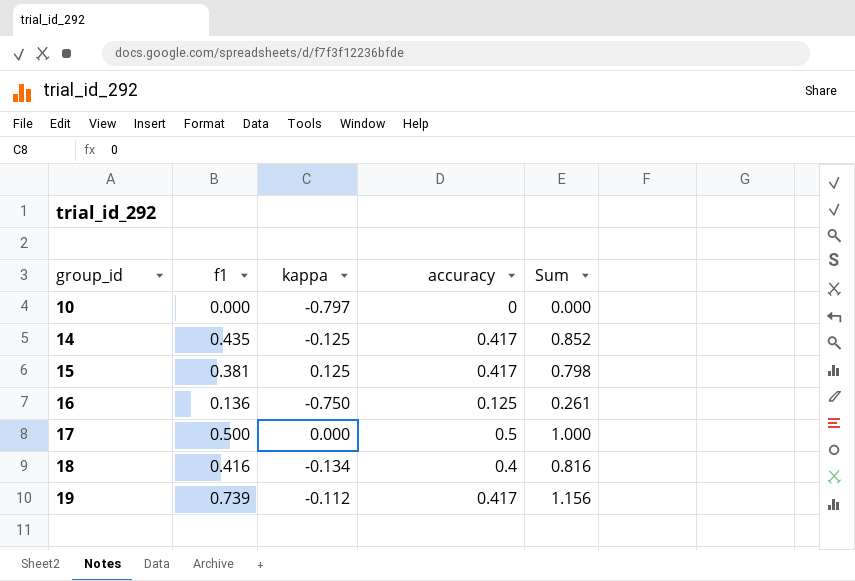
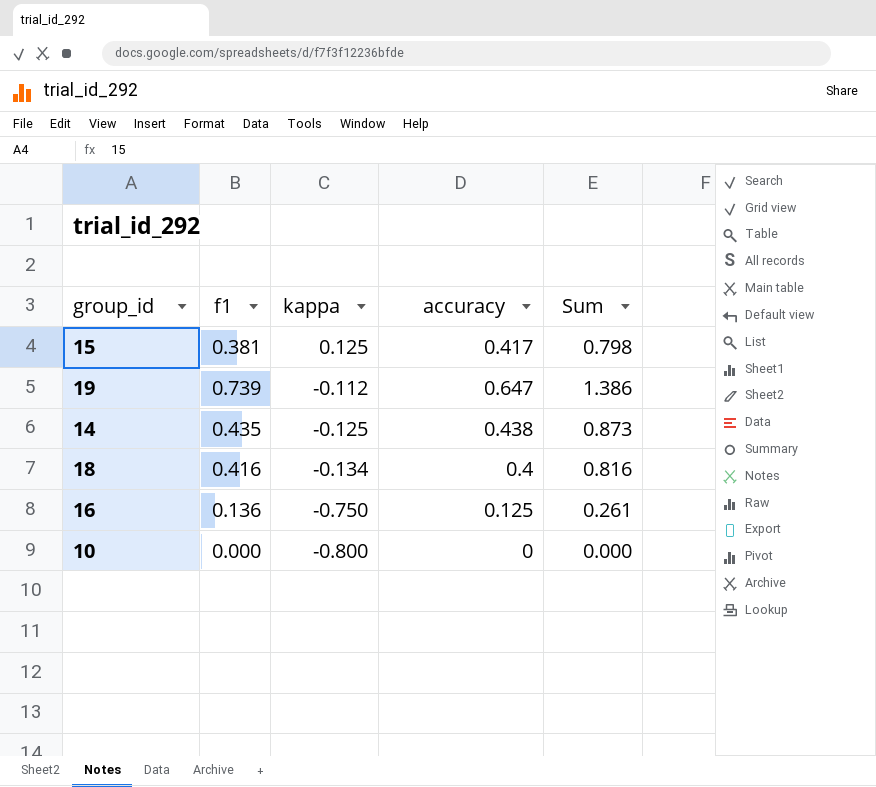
row order: group_id ascending -> kappa descending
row 17: 0.500 | 0.000 | 0.5 | 1.000 -> none
19 | accuracy: 0.417 -> 0.647
19 | Sum: 1.156 -> 1.386
14 | accuracy: 0.417 -> 0.438
14 | Sum: 0.852 -> 0.873
10 | kappa: -0.797 -> -0.800

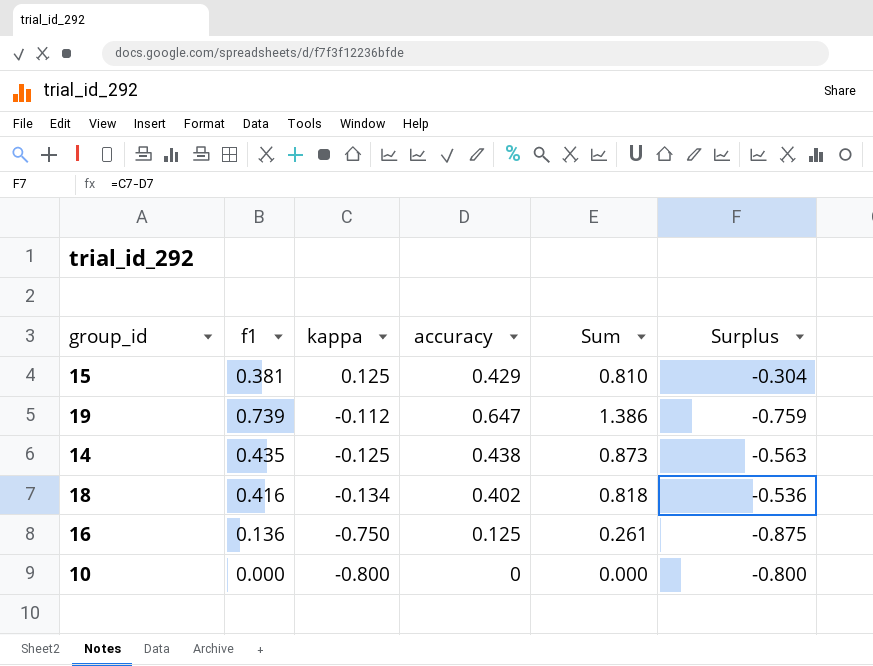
column Surplus | formula: none -> [kappa] - [accuracy]
15 | accuracy: 0.417 -> 0.429
15 | Sum: 0.798 -> 0.810
18 | accuracy: 0.4 -> 0.402
18 | Sum: 0.816 -> 0.818

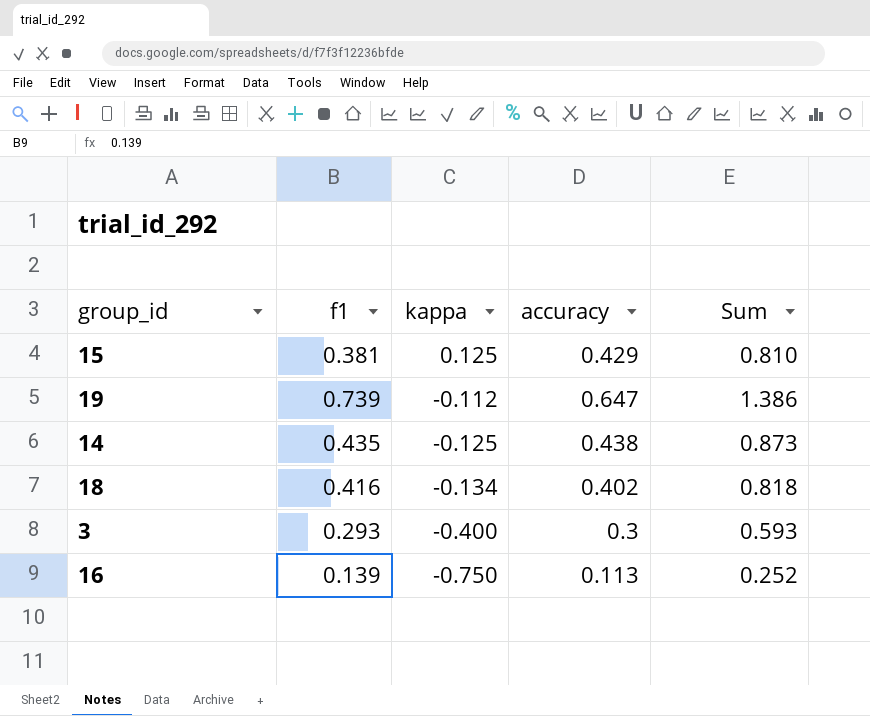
column Surplus | formula: [kappa] - [accuracy] -> none
row 10: 0.000 | -0.800 | 0 | 0.000 | -0.800 -> none
row 3: none -> 0.293 | -0.400 | 0.3 | 0.593
16 | f1: 0.136 -> 0.139
16 | accuracy: 0.125 -> 0.113
16 | Sum: 0.261 -> 0.252

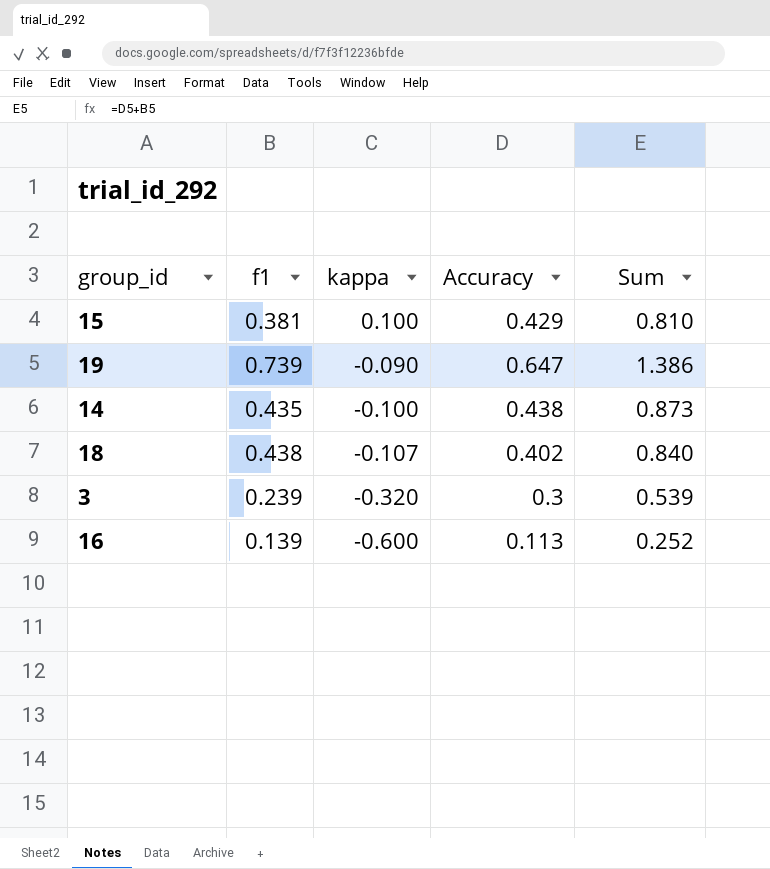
column name: accuracy -> Accuracy
15 | kappa: 0.125 -> 0.100
19 | kappa: -0.112 -> -0.090
14 | kappa: -0.125 -> -0.100
18 | f1: 0.416 -> 0.438
18 | kappa: -0.134 -> -0.107
18 | Sum: 0.818 -> 0.840
3 | f1: 0.293 -> 0.239
3 | kappa: -0.400 -> -0.320
3 | Sum: 0.593 -> 0.539
16 | kappa: -0.750 -> -0.600

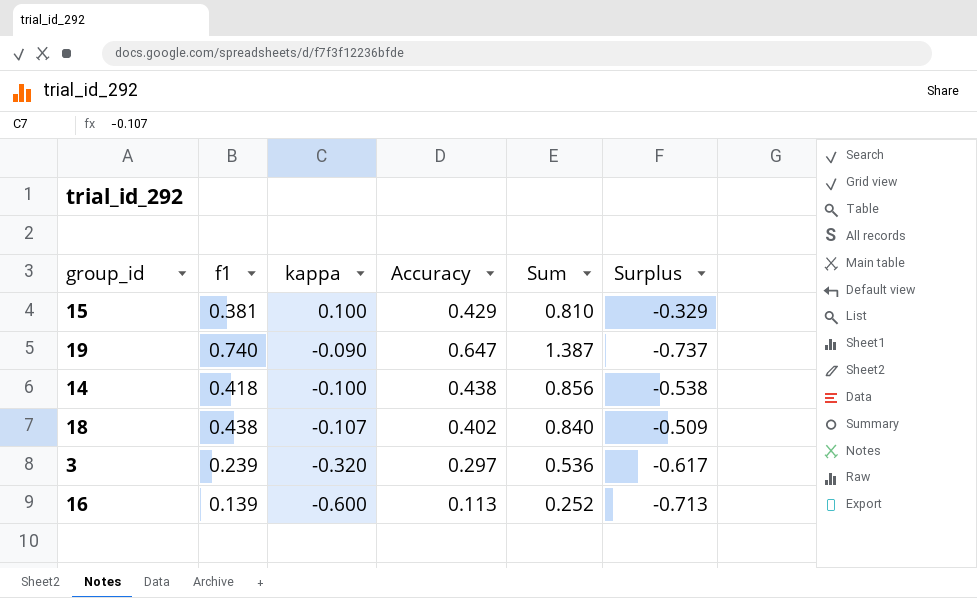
column Surplus | formula: none -> [kappa] - [Accuracy]
19 | f1: 0.739 -> 0.740
19 | Sum: 1.386 -> 1.387
14 | f1: 0.435 -> 0.418
14 | Sum: 0.873 -> 0.856
3 | Accuracy: 0.3 -> 0.297
3 | Sum: 0.539 -> 0.536

